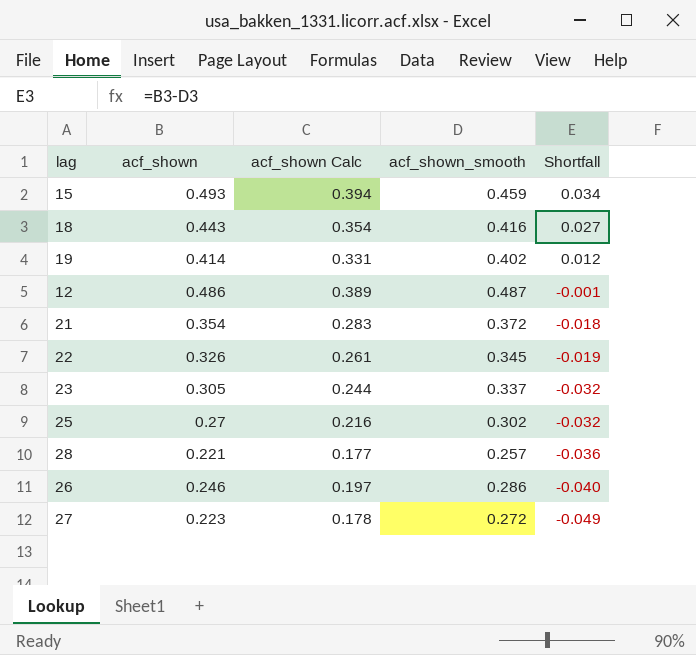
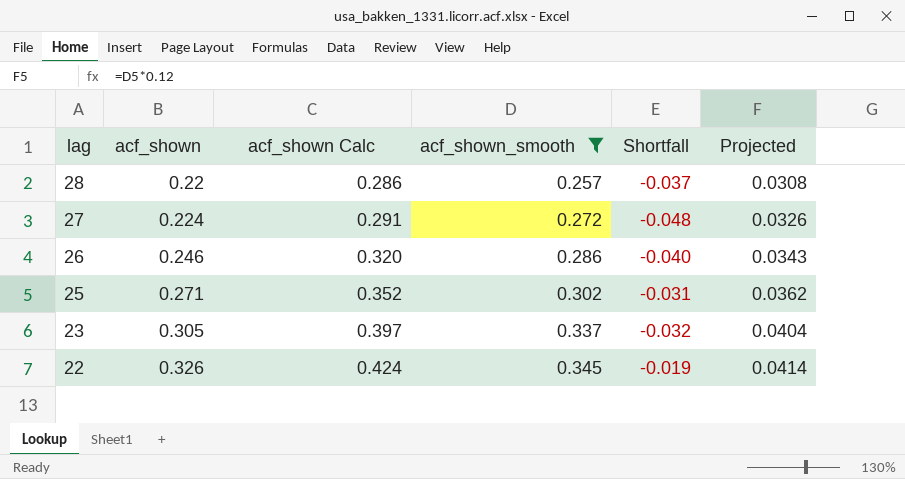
filter: none -> acf_shown_smooth <= 0.345
row order: Shortfall descending -> lag descending
column acf_shown Calc | formula: [acf_shown] * 0.8 -> [acf_shown] * 1.3
column Projected | formula: none -> [acf_shown_smooth] * 0.12
28 | acf_shown: 0.221 -> 0.22
28 | Shortfall: -0.036 -> -0.037
27 | acf_shown: 0.223 -> 0.224
27 | Shortfall: -0.049 -> -0.048
25 | acf_shown: 0.27 -> 0.271
25 | Shortfall: -0.032 -> -0.031

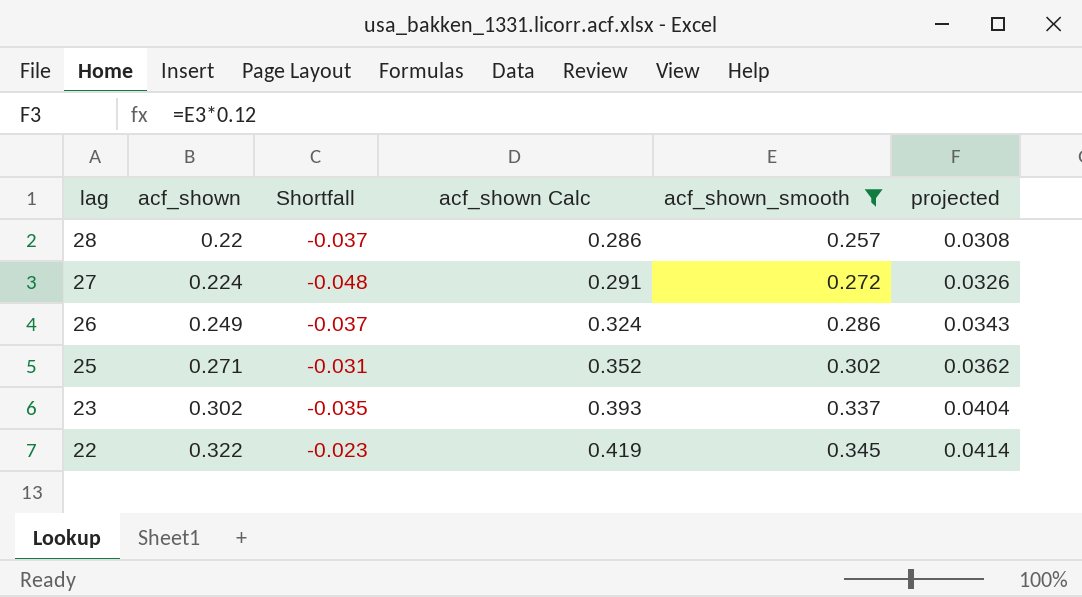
column Shortfall | position: 5 -> 3
column name: Projected -> projected
26 | acf_shown: 0.246 -> 0.249
26 | Shortfall: -0.040 -> -0.037
26 | acf_shown Calc: 0.320 -> 0.324
23 | acf_shown: 0.305 -> 0.302
23 | Shortfall: -0.032 -> -0.035
23 | acf_shown Calc: 0.397 -> 0.393
22 | acf_shown: 0.326 -> 0.322
22 | Shortfall: -0.019 -> -0.023
22 | acf_shown Calc: 0.424 -> 0.419

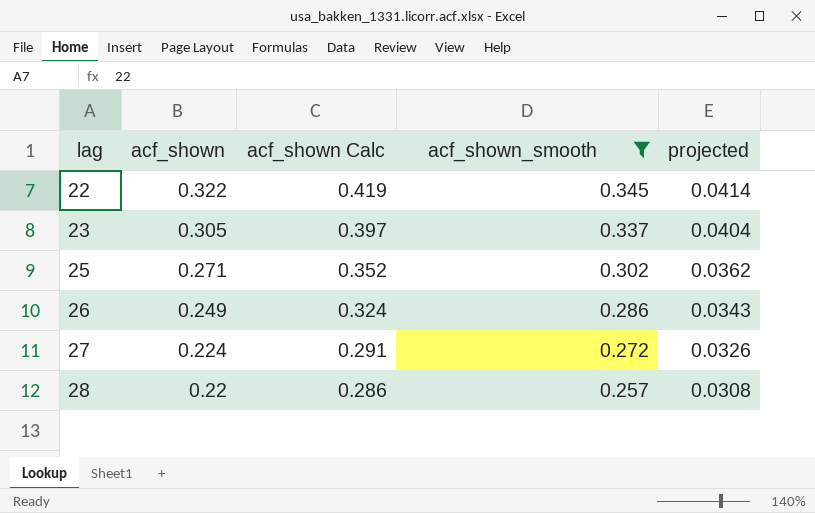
row order: lag descending -> lag ascending
column Shortfall | formula: [acf_shown] - [acf_shown_smooth] -> none
23 | acf_shown: 0.302 -> 0.305
23 | acf_shown Calc: 0.393 -> 0.397

